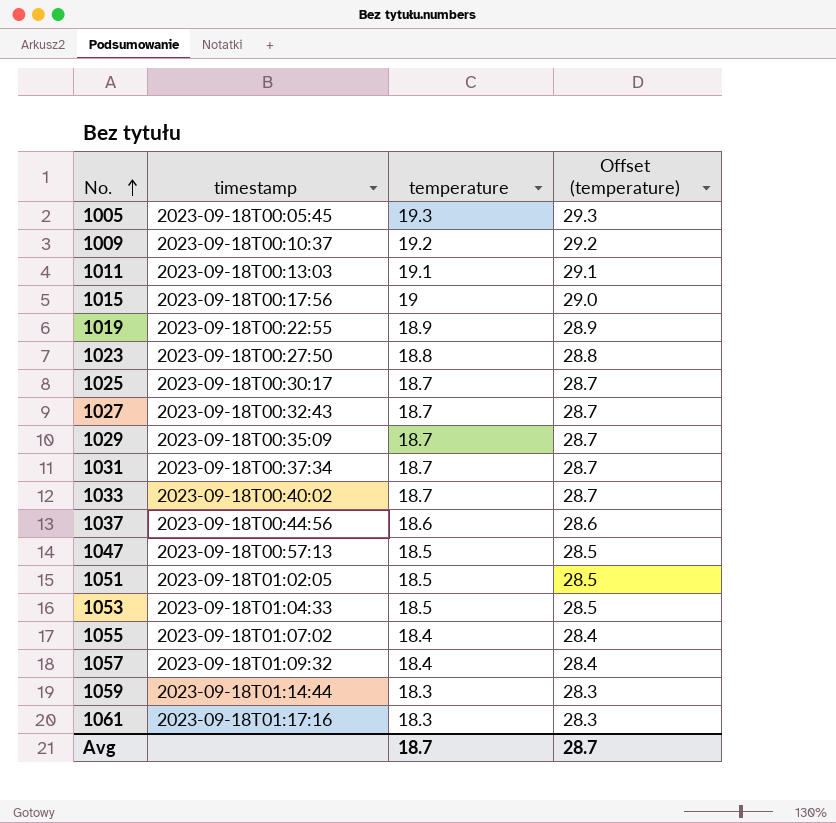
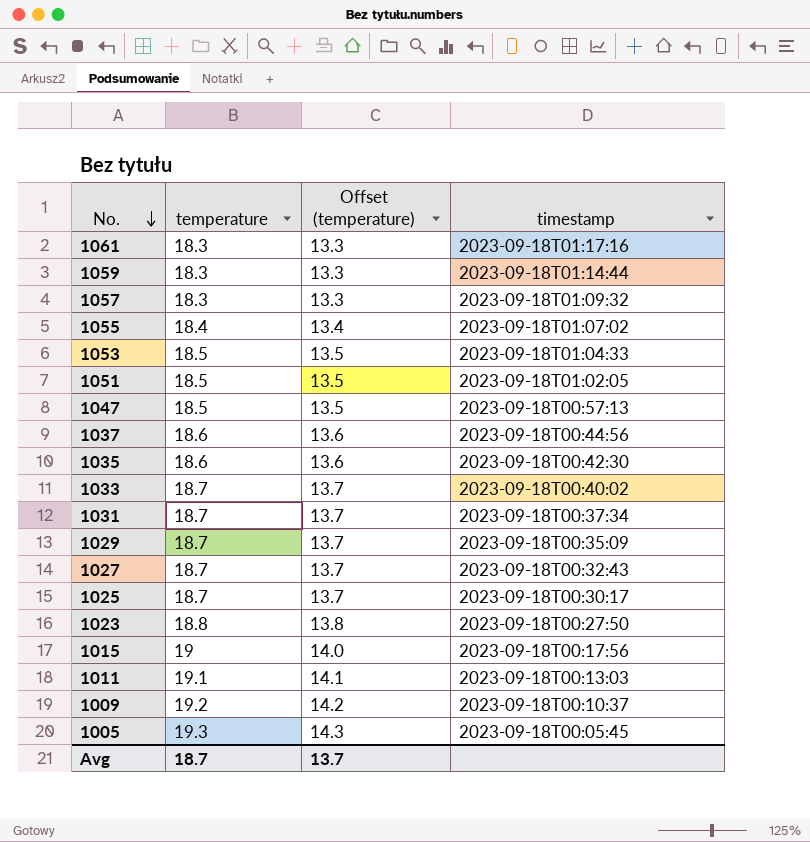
row order: No. ascending -> No. descending
column Offset (temperature) | formula: [temperature] + 10 -> [temperature] - 5
column timestamp | position: 2 -> 4
row 1019: 2023-09-18T00:22:55 | 18.9 | 28.9 -> none
1057 | temperature: 18.4 -> 18.3
row 1035: none -> 18.6 | 13.6 | 2023-09-18T00:42:30
Avg | Offset (temperature): 28.7 -> 13.7

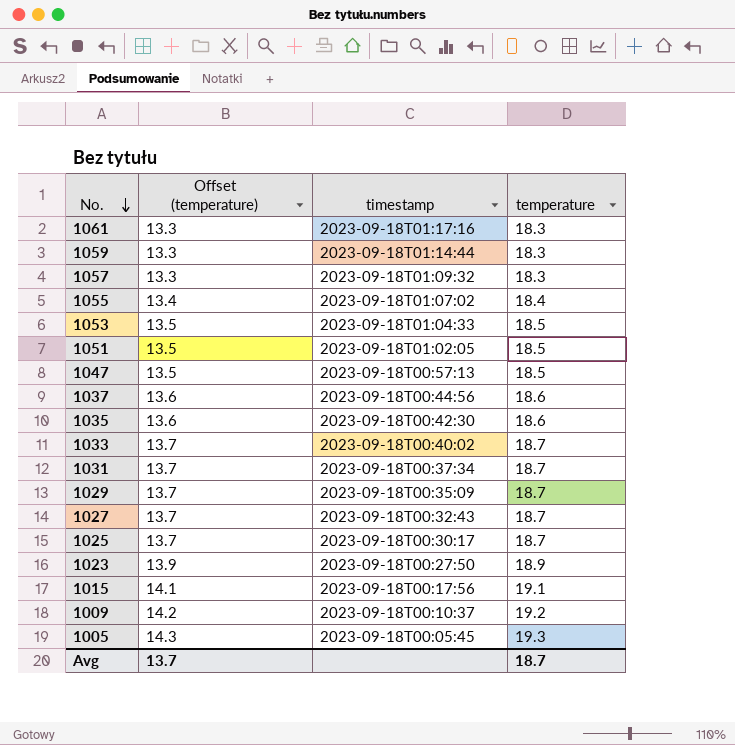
column temperature | position: 2 -> 4
row 1011: 19.1 | 14.1 | 2023-09-18T00:13:03 -> none
1023 | Offset (temperature): 13.8 -> 13.9
1023 | temperature: 18.8 -> 18.9
1015 | Offset (temperature): 14.0 -> 14.1
1015 | temperature: 19 -> 19.1

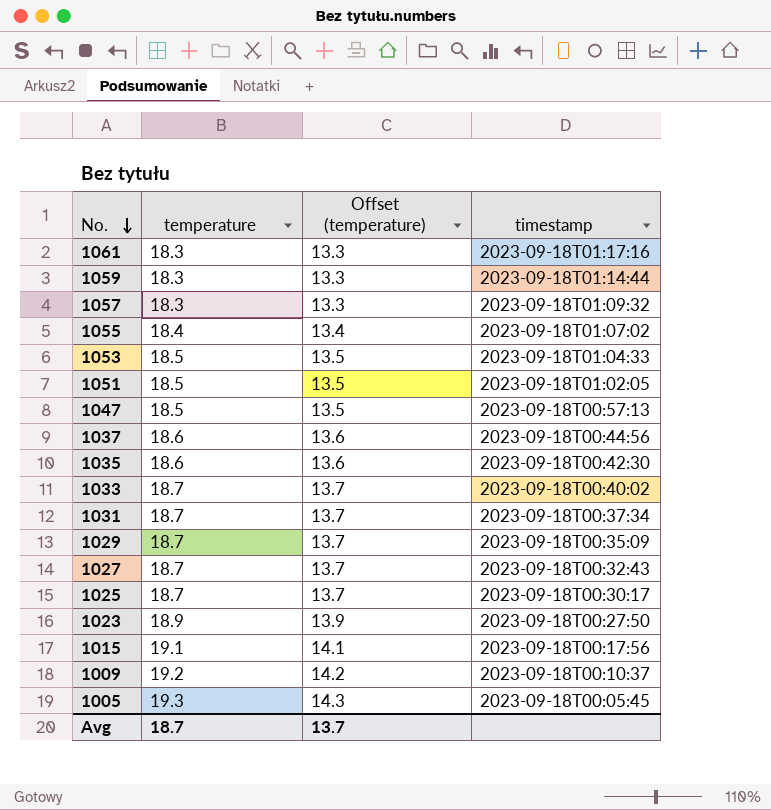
column temperature | position: 4 -> 2

